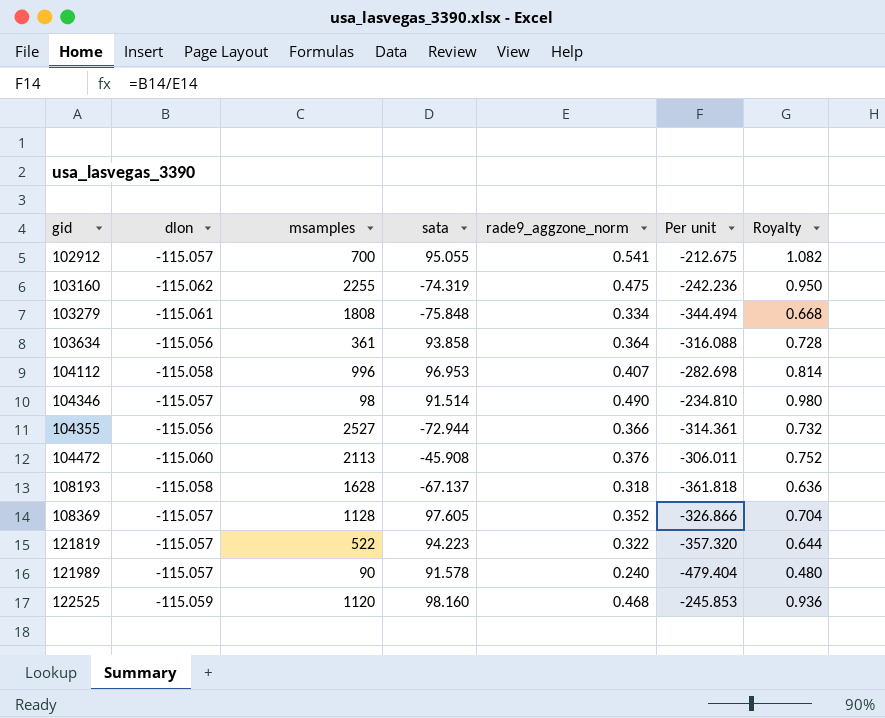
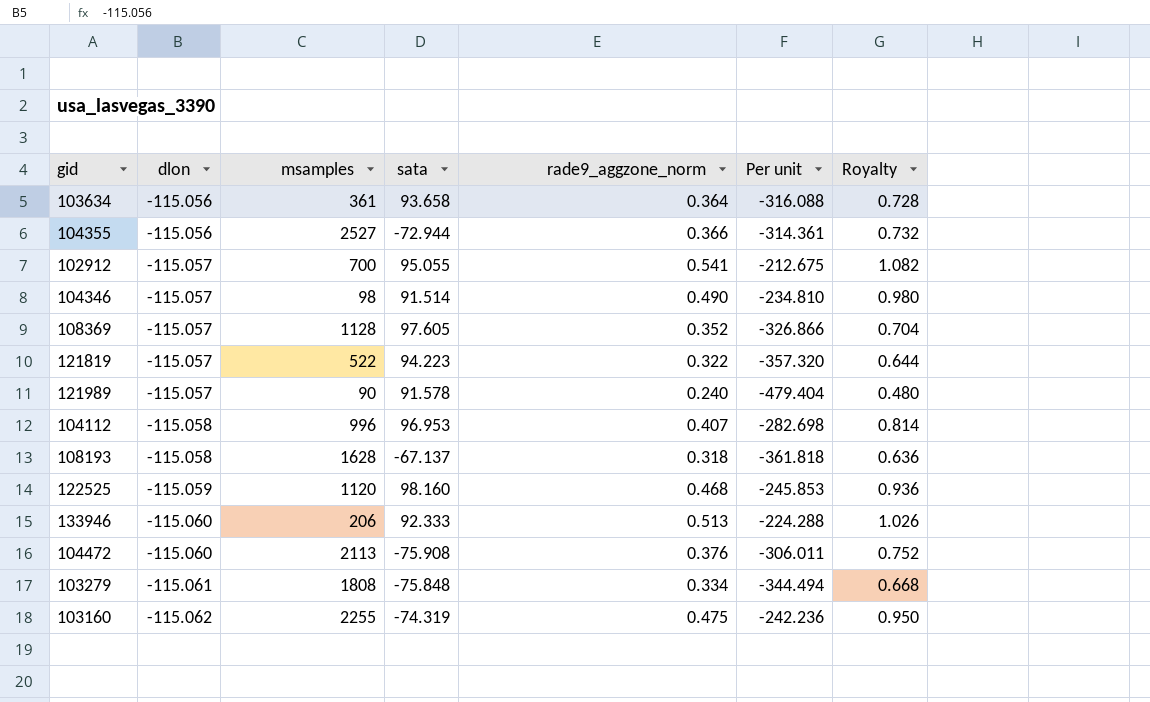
row order: gid ascending -> dlon descending
103634 | sata: 93.858 -> 93.658
row 133946: none -> -115.060 | 206 | 92.333 | 0.513 | -224.288 | 1.026
104472 | sata: -45.908 -> -75.908

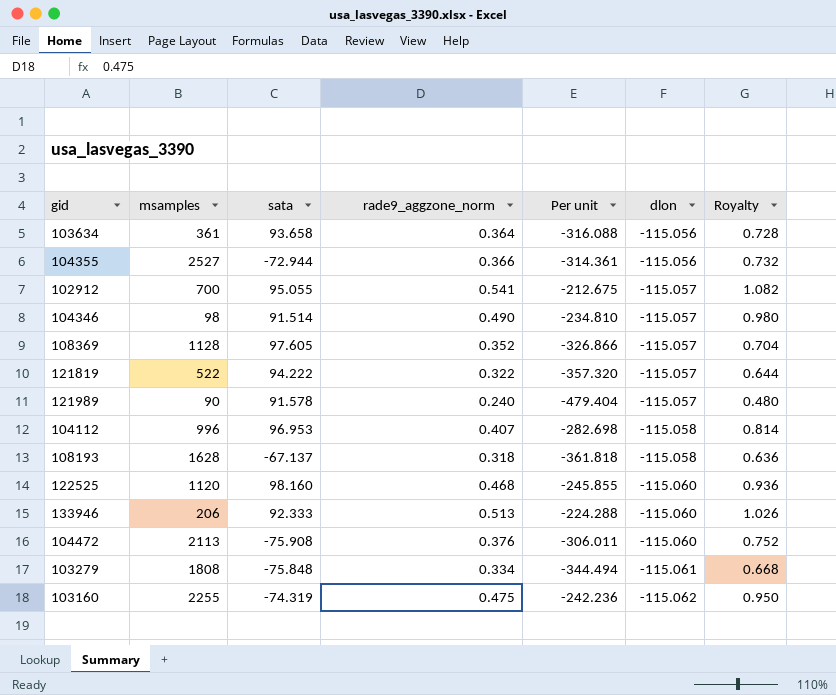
column dlon | position: 2 -> 6
121819 | sata: 94.223 -> 94.222
122525 | Per unit: -245.853 -> -245.855
122525 | dlon: -115.059 -> -115.060

